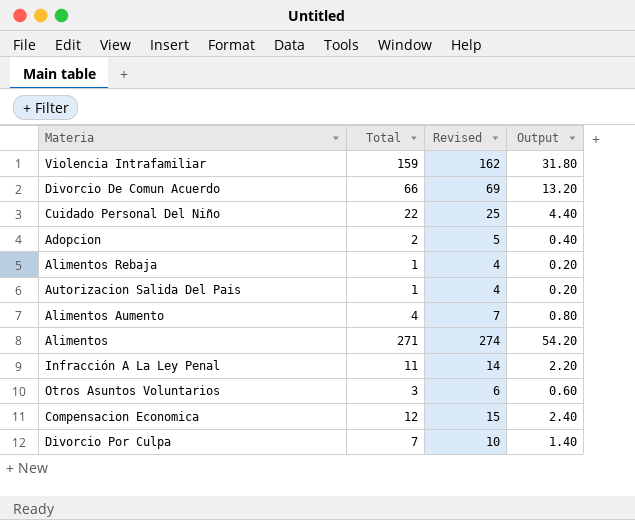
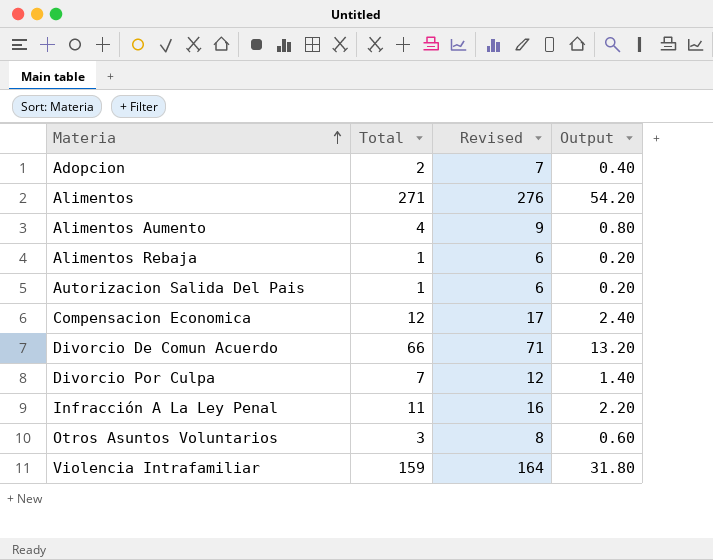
row order: none -> Materia ascending
column Revised | formula: [Total] + 3 -> [Total] + 5
row Cuidado Personal Del Niño: 22 | 25 | 4.40 -> none

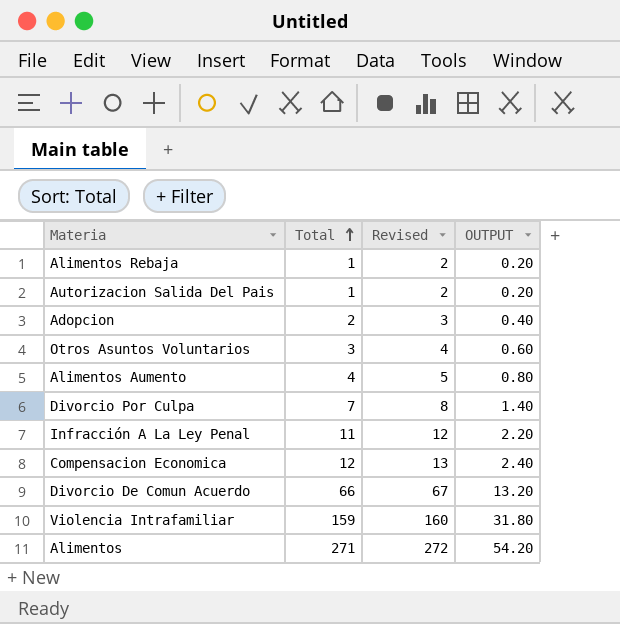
row order: Materia ascending -> Total ascending
column Revised | formula: [Total] + 5 -> [Total] + 1
column name: Output -> OUTPUT

